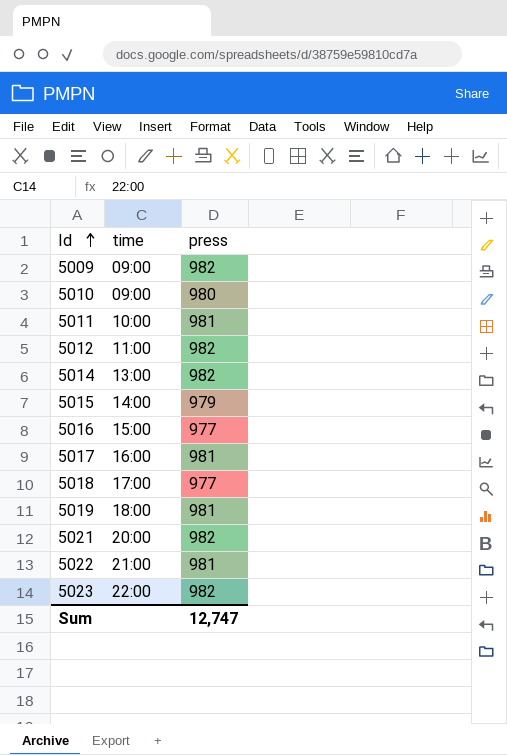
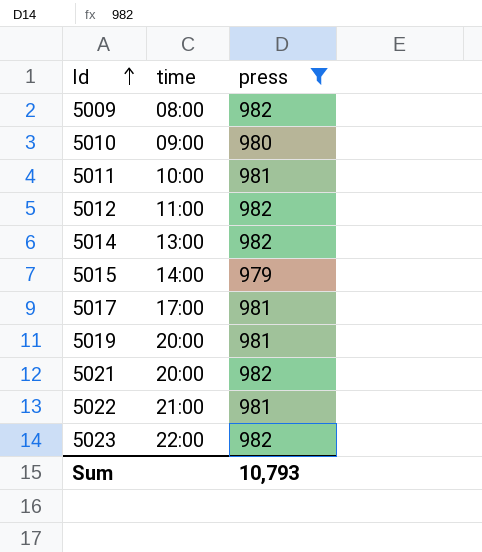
filter: none -> press != 977
5009 | time: 09:00 -> 08:00
5017 | time: 16:00 -> 17:00
5019 | time: 18:00 -> 20:00
Sum | press: 12,747 -> 10,793

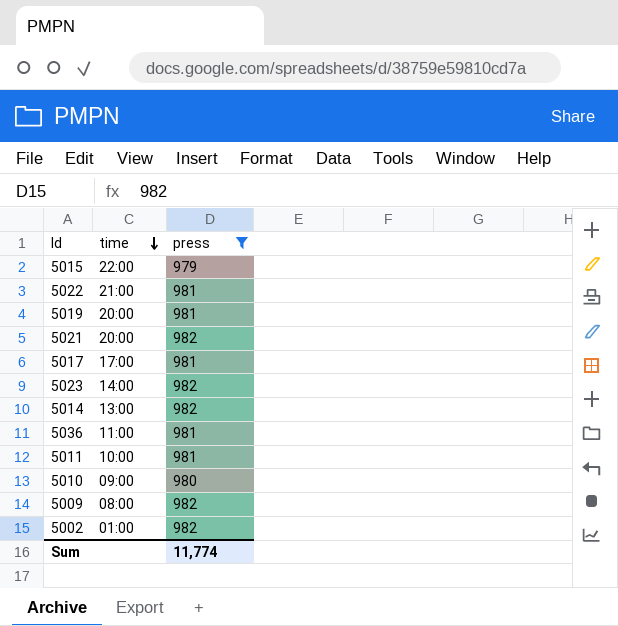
row order: Id ascending -> time descending
row 5012: 11:00 | 982 -> none
5015 | time: 14:00 -> 22:00
5023 | time: 22:00 -> 14:00
row 5036: none -> 11:00 | 981
row 5002: none -> 01:00 | 982
Sum | press: 10,793 -> 11,774

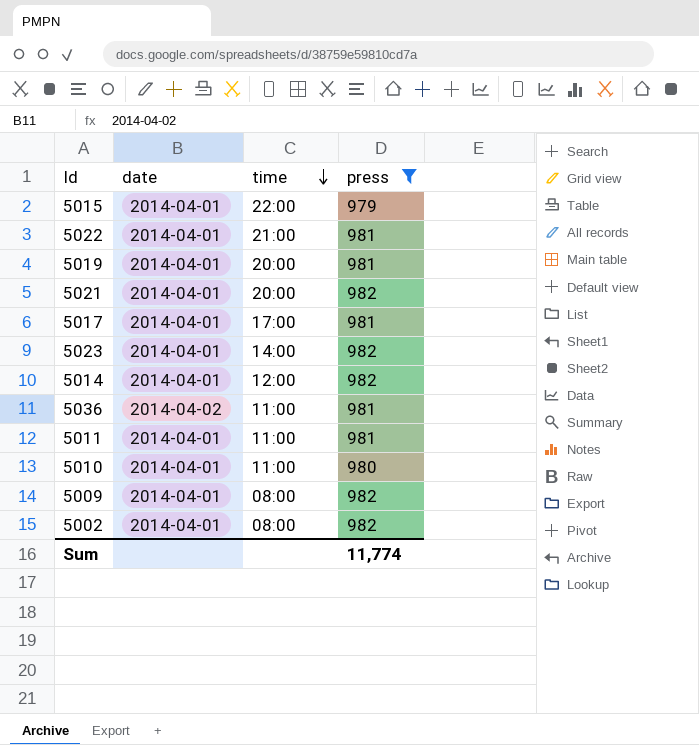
column date | position: none -> 2
5014 | time: 13:00 -> 12:00
5011 | time: 10:00 -> 11:00
5010 | time: 09:00 -> 11:00
5002 | time: 01:00 -> 08:00

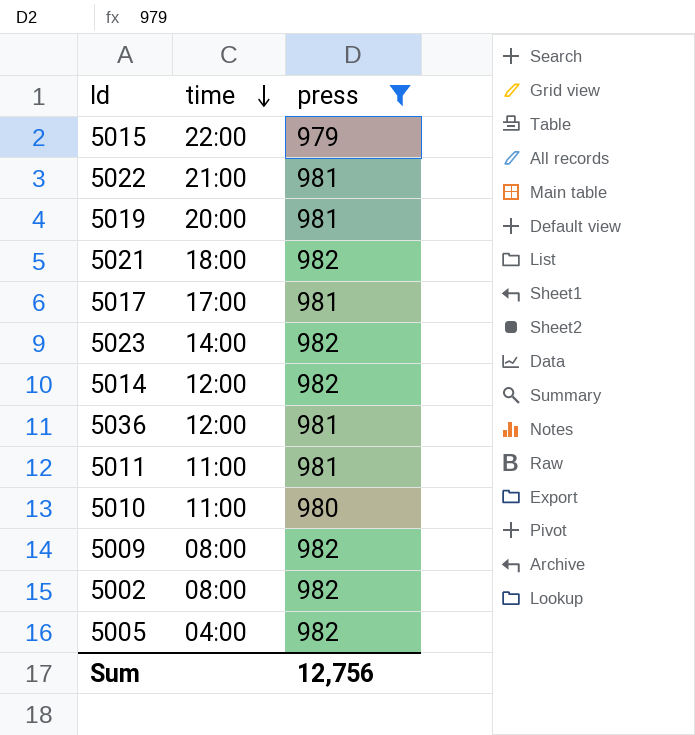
column date | position: 2 -> none
5021 | time: 20:00 -> 18:00
5036 | time: 11:00 -> 12:00
row 5005: none -> 04:00 | 982
Sum | press: 11,774 -> 12,756

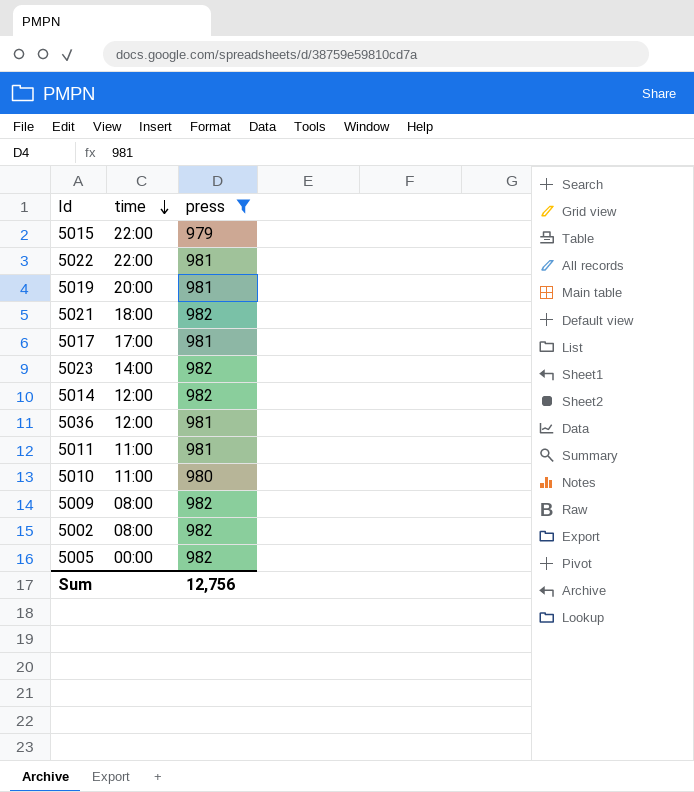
5022 | time: 21:00 -> 22:00
5005 | time: 04:00 -> 00:00

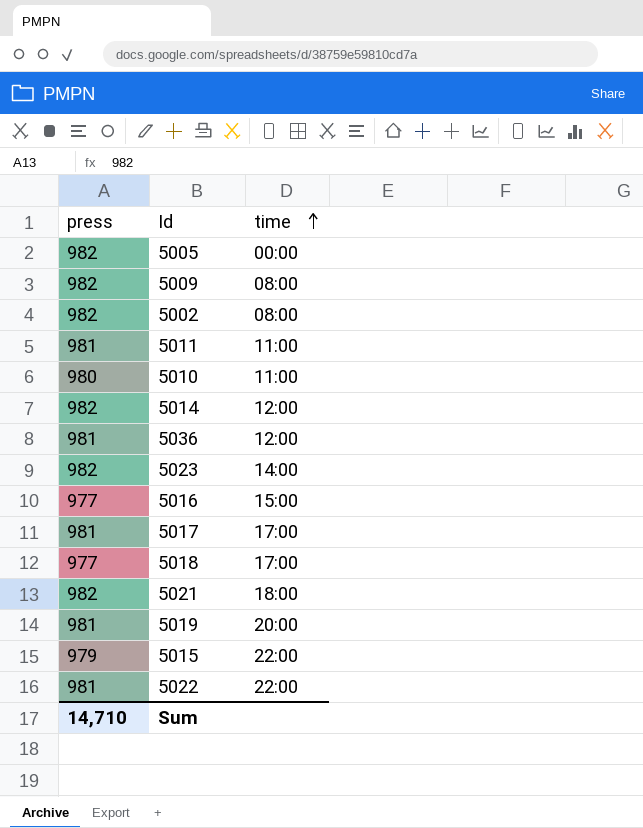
filter: press != 977 -> none
row order: time descending -> time ascending
column press | position: 3 -> 1
Sum | press: 12,756 -> 14,710

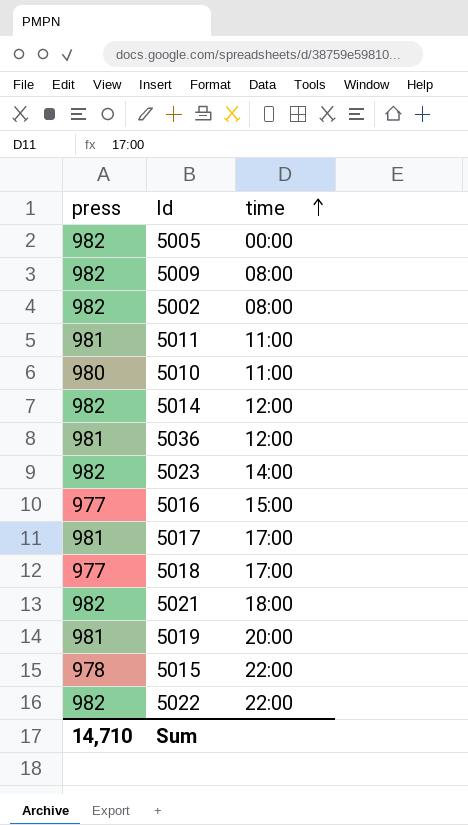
5015 | press: 979 -> 978
5022 | press: 981 -> 982

